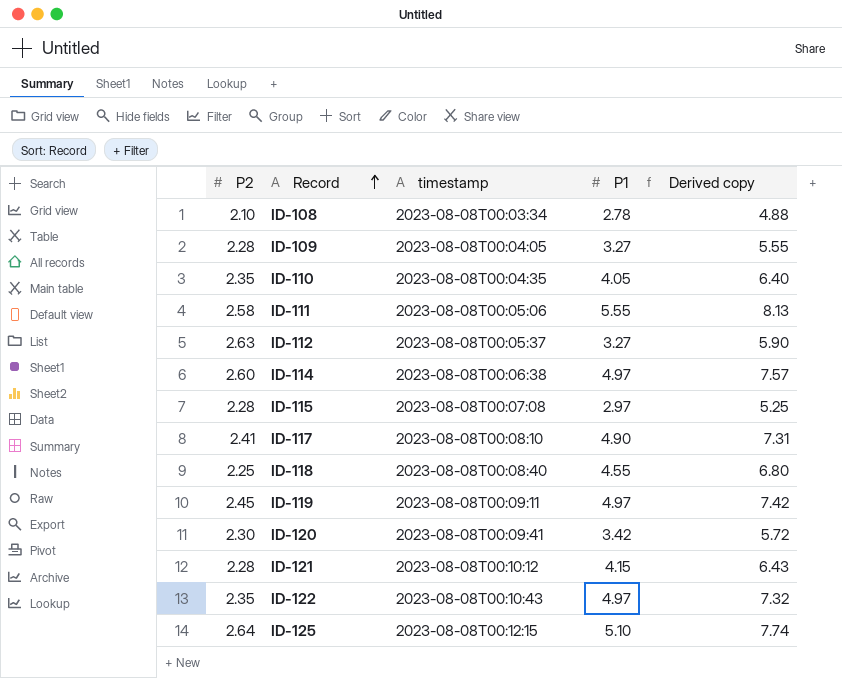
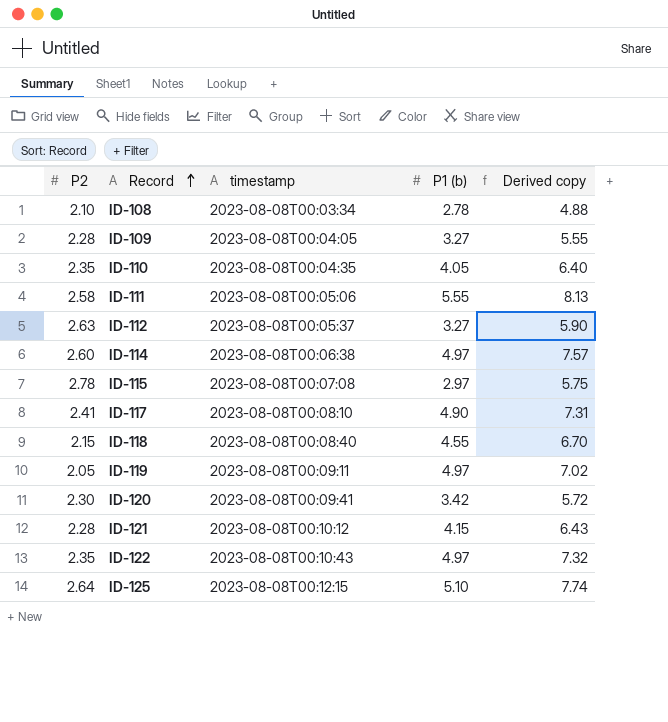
column name: P1 -> P1 (b)
ID-115 | P2: 2.28 -> 2.78
ID-115 | Derived copy: 5.25 -> 5.75
ID-118 | P2: 2.25 -> 2.15
ID-118 | Derived copy: 6.80 -> 6.70
ID-119 | P2: 2.45 -> 2.05
ID-119 | Derived copy: 7.42 -> 7.02

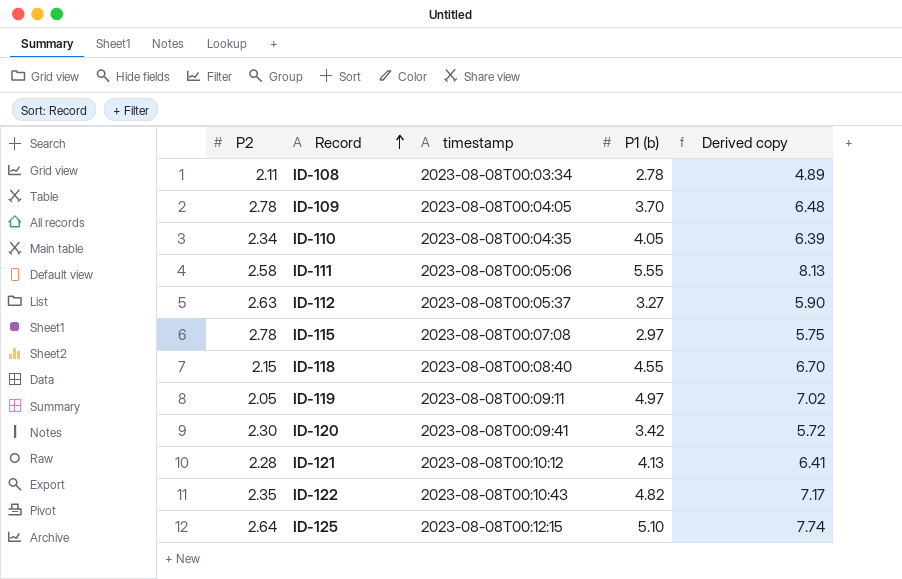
row ID-114: 2.60 | 2023-08-08T00:06:38 | 4.97 | 7.57 -> none
row ID-117: 2.41 | 2023-08-08T00:08:10 | 4.90 | 7.31 -> none
ID-108 | P2: 2.10 -> 2.11
ID-108 | Derived copy: 4.88 -> 4.89
ID-109 | P2: 2.28 -> 2.78
ID-109 | P1 (b): 3.27 -> 3.70
ID-109 | Derived copy: 5.55 -> 6.48
ID-110 | P2: 2.35 -> 2.34
ID-110 | Derived copy: 6.40 -> 6.39
ID-121 | P1 (b): 4.15 -> 4.13
ID-121 | Derived copy: 6.43 -> 6.41
ID-122 | P1 (b): 4.97 -> 4.82
ID-122 | Derived copy: 7.32 -> 7.17

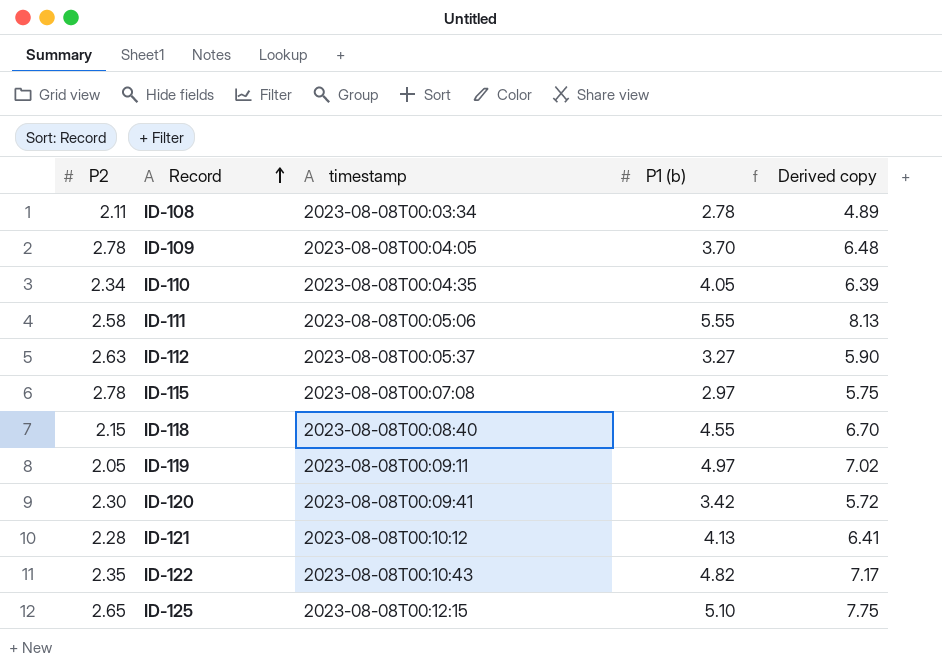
ID-125 | P2: 2.64 -> 2.65
ID-125 | Derived copy: 7.74 -> 7.75

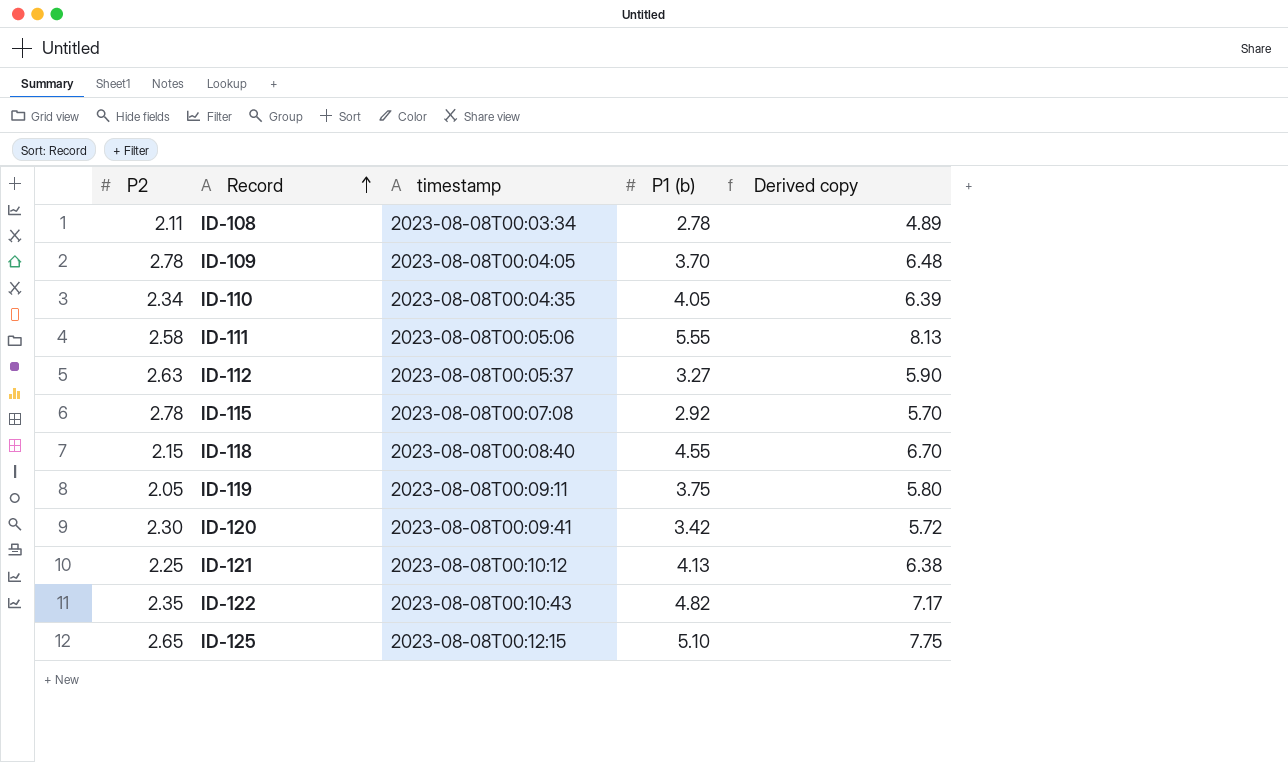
ID-115 | P1 (b): 2.97 -> 2.92
ID-115 | Derived copy: 5.75 -> 5.70
ID-119 | P1 (b): 4.97 -> 3.75
ID-119 | Derived copy: 7.02 -> 5.80
ID-121 | P2: 2.28 -> 2.25
ID-121 | Derived copy: 6.41 -> 6.38

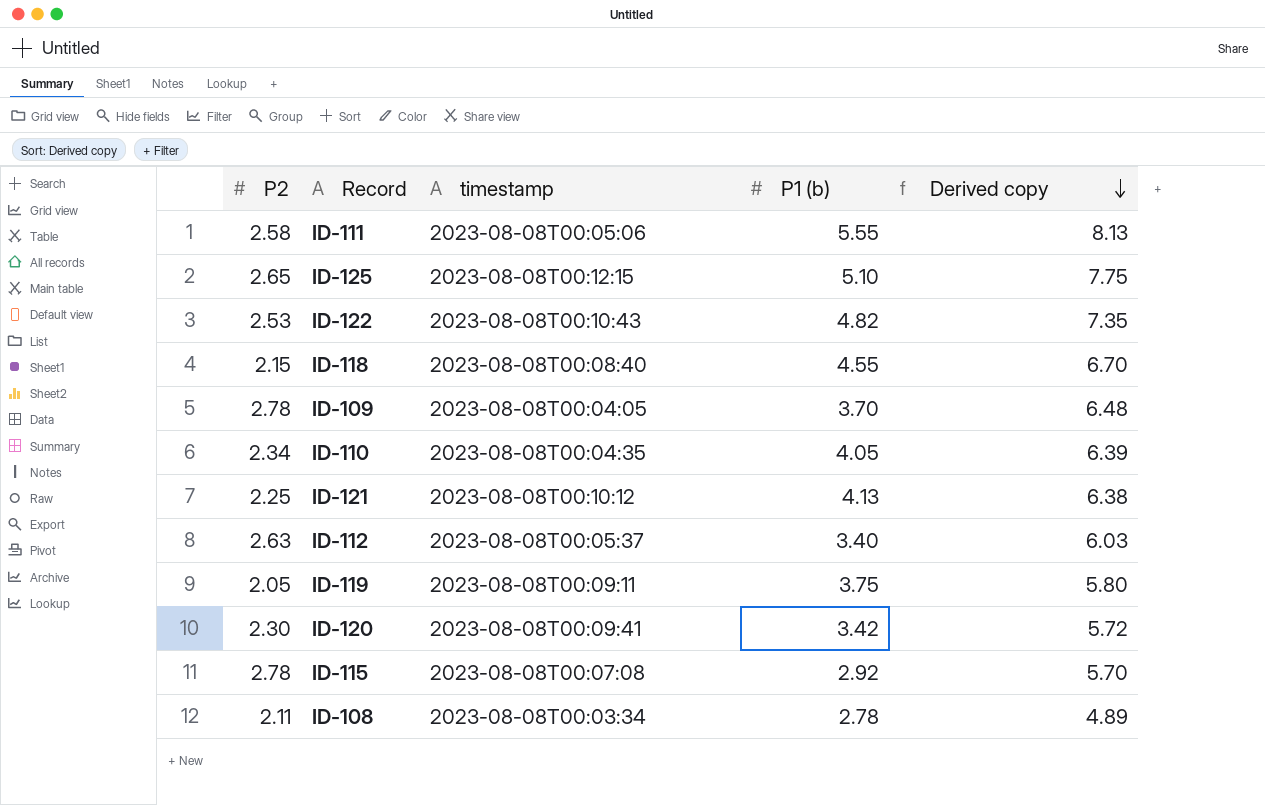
row order: Record ascending -> Derived copy descending
ID-122 | P2: 2.35 -> 2.53
ID-122 | Derived copy: 7.17 -> 7.35
ID-112 | P1 (b): 3.27 -> 3.40
ID-112 | Derived copy: 5.90 -> 6.03

